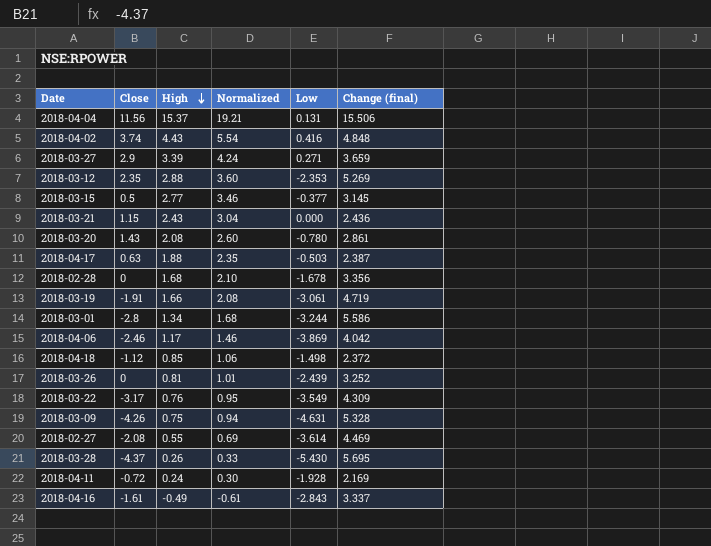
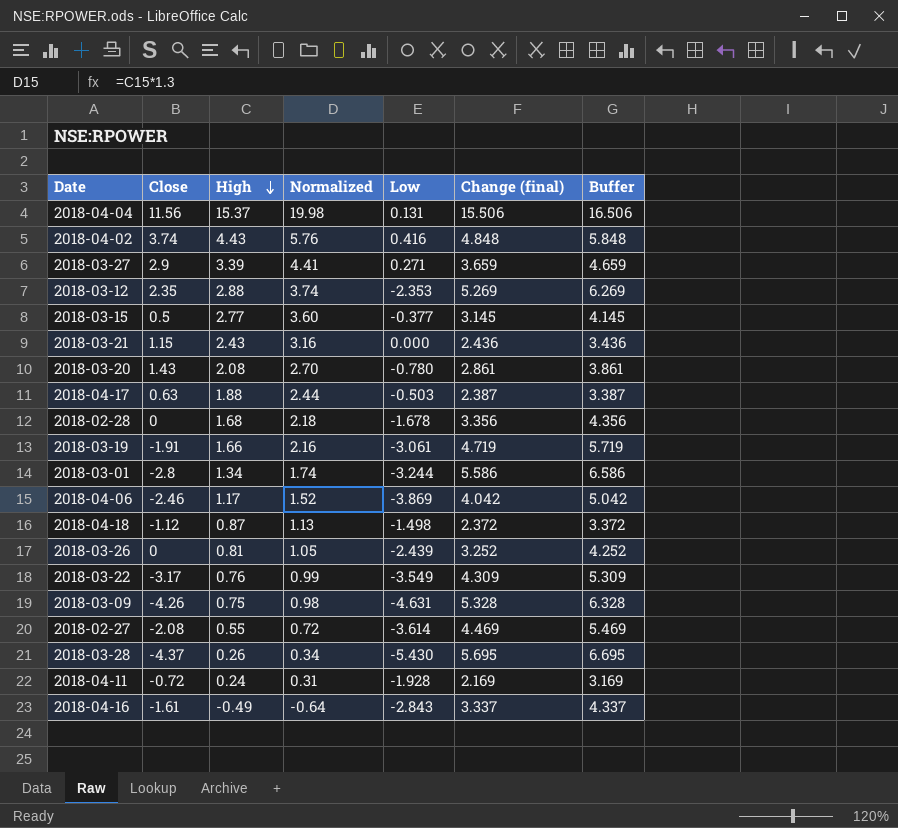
column Normalized | formula: [High] * 1.25 -> [High] * 1.3
column Buffer | formula: none -> [Change (final)] + 1
2018-04-18 | High: 0.85 -> 0.87

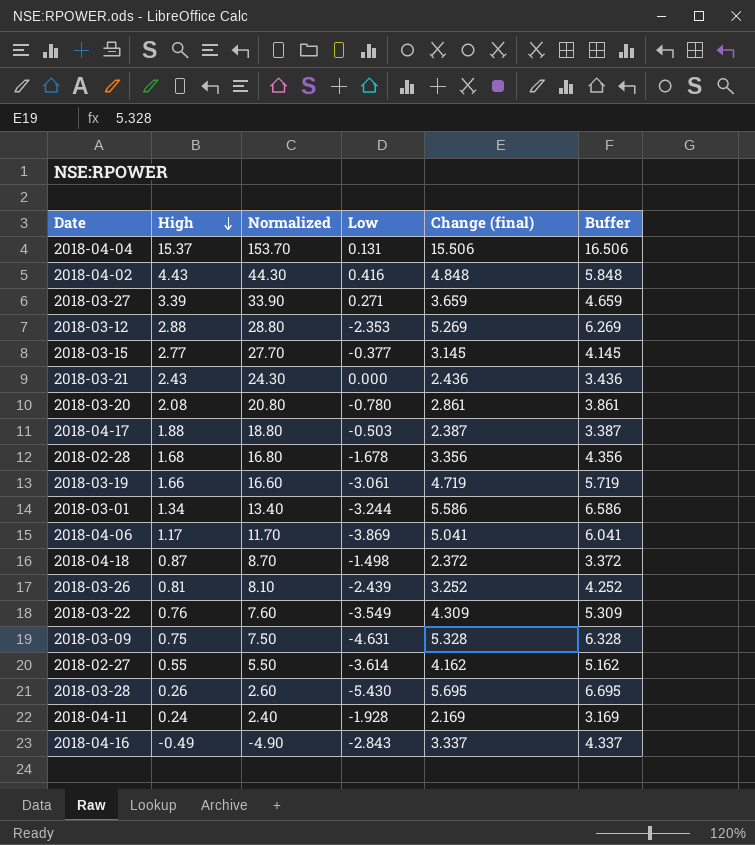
column Close | position: 2 -> none
column Normalized | formula: [High] * 1.3 -> [High] * 10
2018-04-06 | Change (final): 4.042 -> 5.041
2018-04-06 | Buffer: 5.042 -> 6.041
2018-02-27 | Change (final): 4.469 -> 4.162
2018-02-27 | Buffer: 5.469 -> 5.162

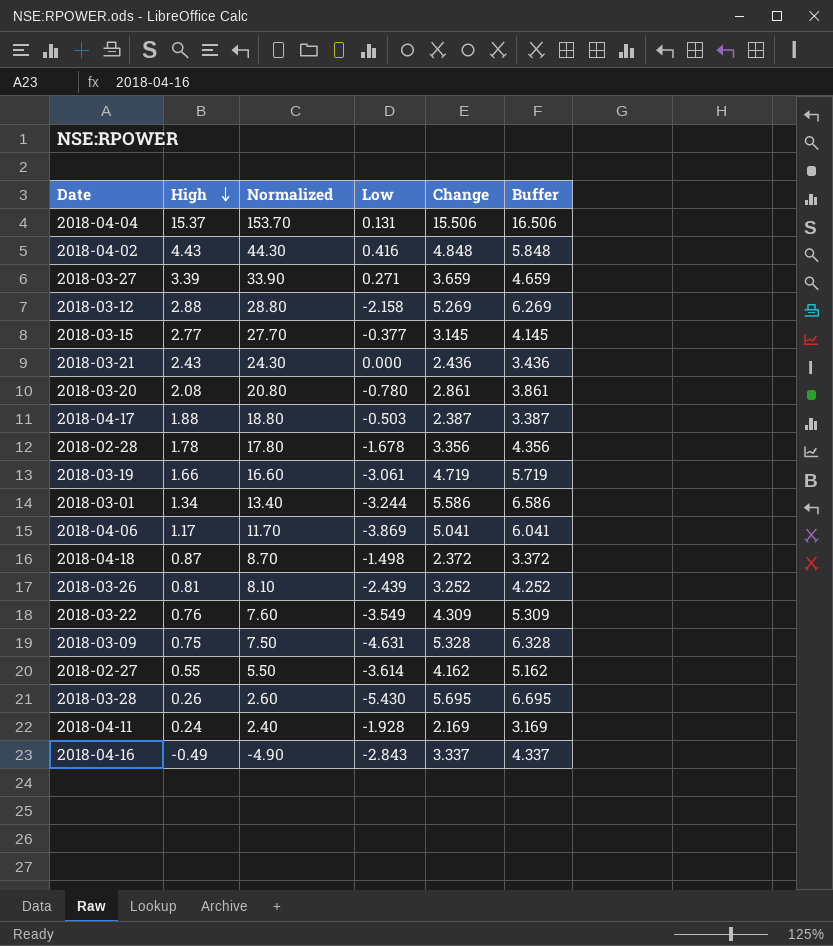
column name: Change (final) -> Change
2018-03-12 | Low: -2.353 -> -2.158
2018-02-28 | High: 1.68 -> 1.78
2018-02-28 | Normalized: 16.80 -> 17.80

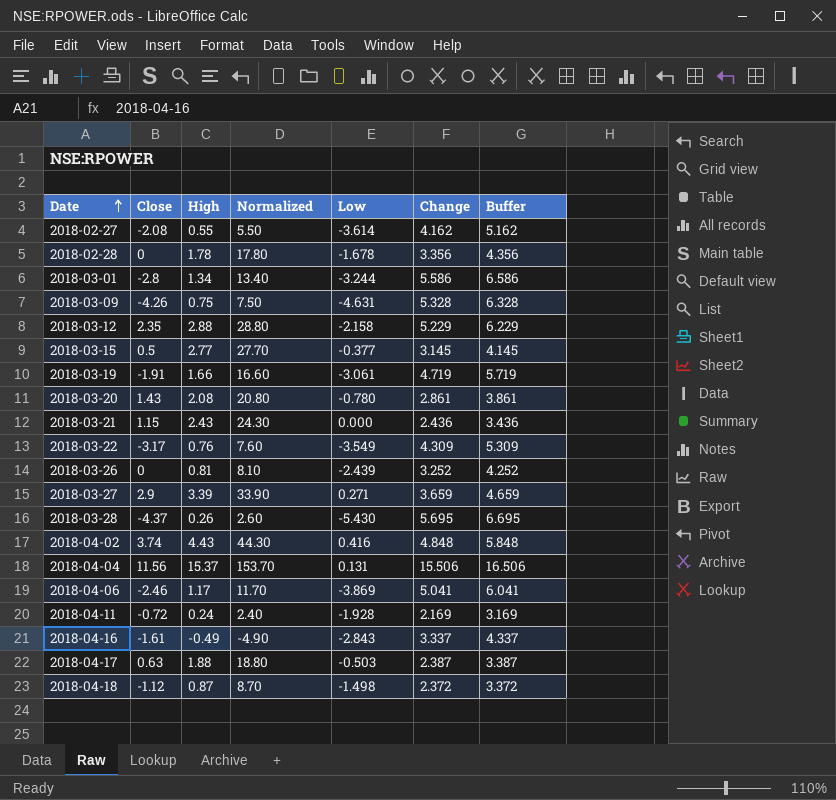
row order: High descending -> Date ascending
column Close | position: none -> 2
2018-03-12 | Change: 5.269 -> 5.229
2018-03-12 | Buffer: 6.269 -> 6.229

